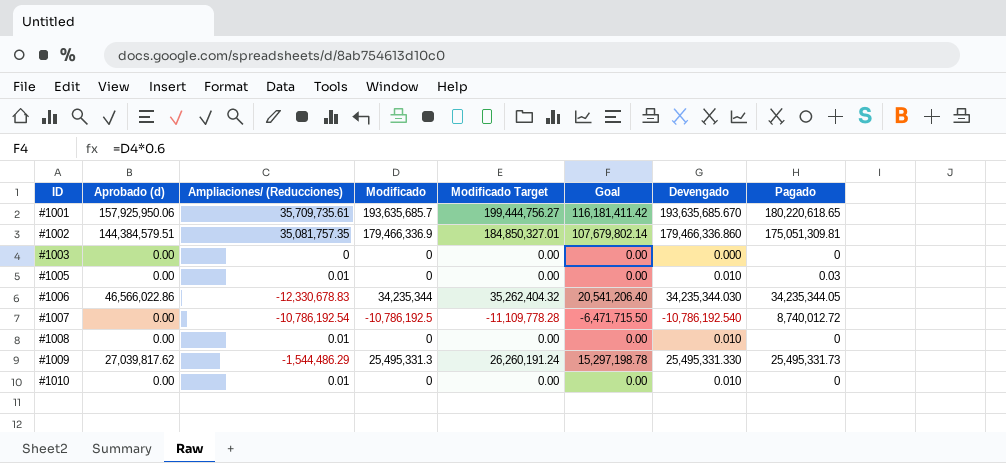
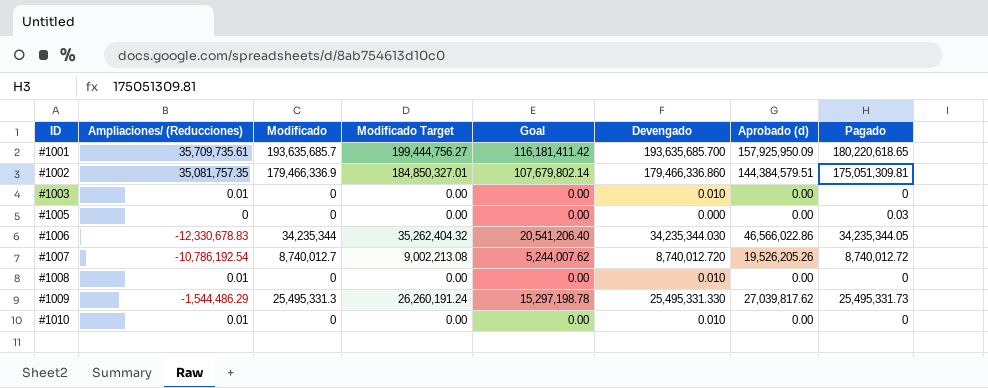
column Aprobado (d) | position: 2 -> 7
#1001 | Devengado: 193,635,685.670 -> 193,635,685.700
#1001 | Aprobado (d): 157,925,950.06 -> 157,925,950.09
#1003 | Ampliaciones/ (Reducciones): 0 -> 0.01
#1003 | Devengado: 0.000 -> 0.010
#1005 | Ampliaciones/ (Reducciones): 0.01 -> 0
#1005 | Devengado: 0.010 -> 0.000
#1007 | Modificado: -10,786,192.5 -> 8,740,012.7
#1007 | Modificado Target: -11,109,778.28 -> 9,002,213.08
#1007 | Goal: -6,471,715.50 -> 5,244,007.62
#1007 | Devengado: -10,786,192.540 -> 8,740,012.720
#1007 | Aprobado (d): 0.00 -> 19,526,205.26

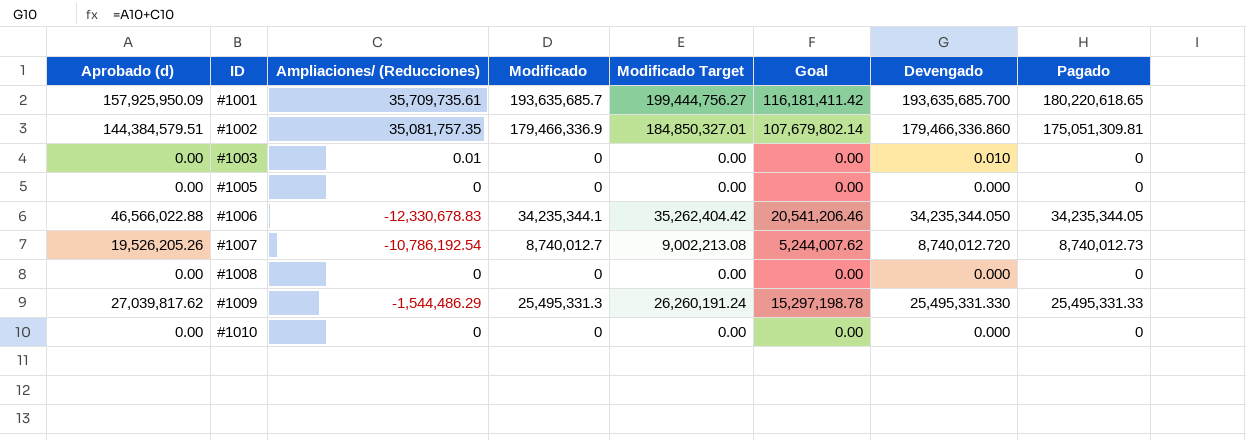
column Aprobado (d) | position: 7 -> 1
#1005 | Pagado: 0.03 -> 0
#1006 | Aprobado (d): 46,566,022.86 -> 46,566,022.88
#1006 | Modificado: 34,235,344 -> 34,235,344.1
#1006 | Modificado Target: 35,262,404.32 -> 35,262,404.42
#1006 | Goal: 20,541,206.40 -> 20,541,206.46
#1006 | Devengado: 34,235,344.030 -> 34,235,344.050
#1007 | Pagado: 8,740,012.72 -> 8,740,012.73
#1008 | Ampliaciones/ (Reducciones): 0.01 -> 0
#1008 | Devengado: 0.010 -> 0.000
#1009 | Pagado: 25,495,331.73 -> 25,495,331.33
#1010 | Ampliaciones/ (Reducciones): 0.01 -> 0
#1010 | Devengado: 0.010 -> 0.000

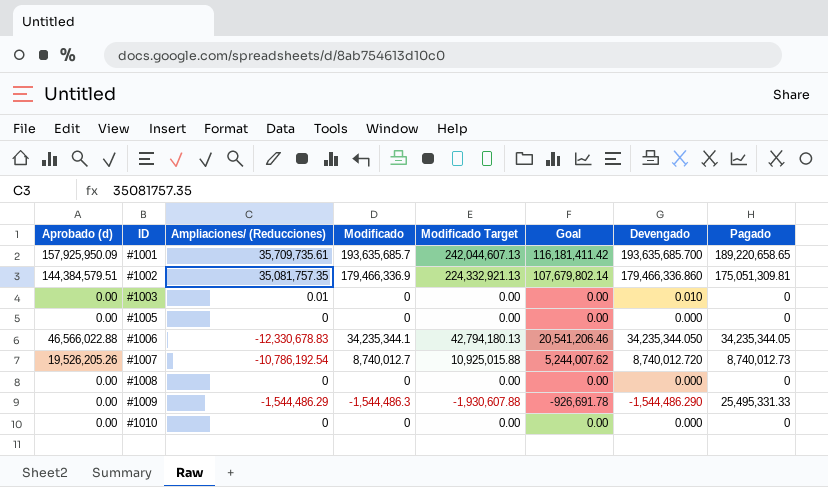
column Modificado Target | formula: [Modificado] * 1.03 -> [Modificado] * 1.25
#1001 | Pagado: 180,220,618.65 -> 189,220,658.65
#1009 | Aprobado (d): 27,039,817.62 -> 0.00
#1009 | Modificado: 25,495,331.3 -> -1,544,486.3
#1009 | Goal: 15,297,198.78 -> -926,691.78
#1009 | Devengado: 25,495,331.330 -> -1,544,486.290

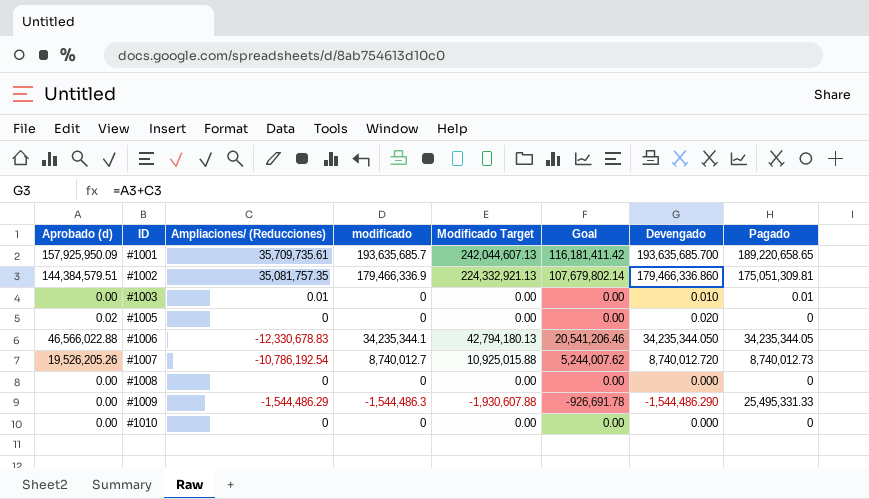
column name: Modificado -> modificado
#1003 | Pagado: 0 -> 0.01
#1005 | Aprobado (d): 0.00 -> 0.02
#1005 | Devengado: 0.000 -> 0.020

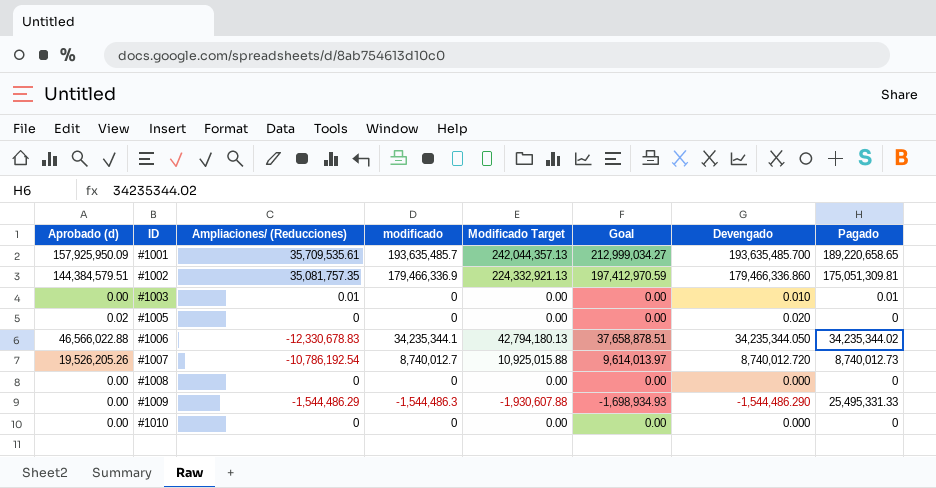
column Goal | formula: [modificado] * 0.6 -> [modificado] * 1.1
#1001 | Ampliaciones/ (Reducciones): 35,709,735.61 -> 35,709,535.61
#1001 | modificado: 193,635,685.7 -> 193,635,485.7
#1001 | Modificado Target: 242,044,607.13 -> 242,044,357.13
#1001 | Devengado: 193,635,685.700 -> 193,635,485.700
#1006 | Pagado: 34,235,344.05 -> 34,235,344.02

